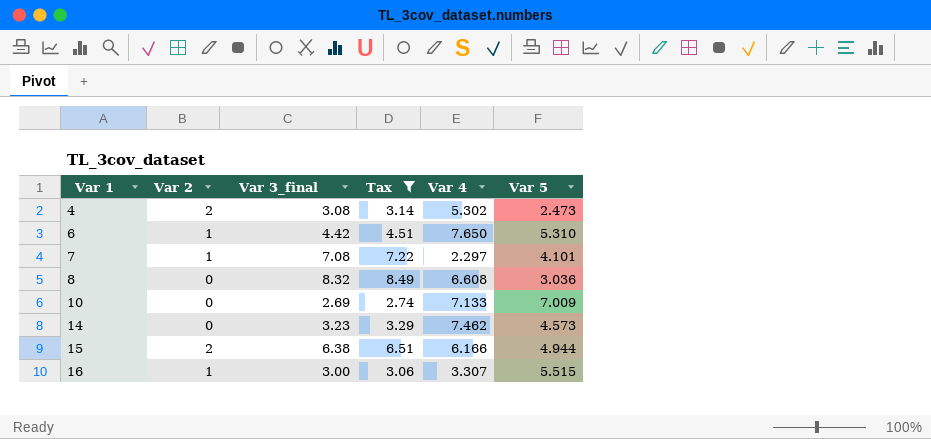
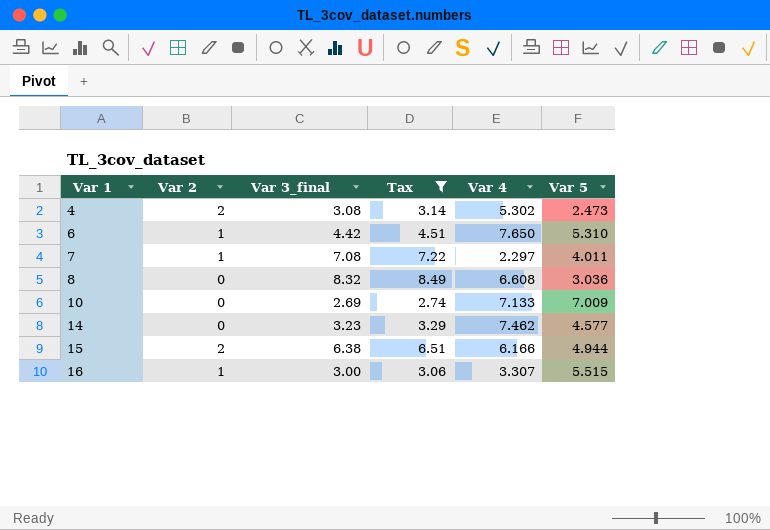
7 | Var 5: 4.101 -> 4.011
14 | Var 5: 4.573 -> 4.577

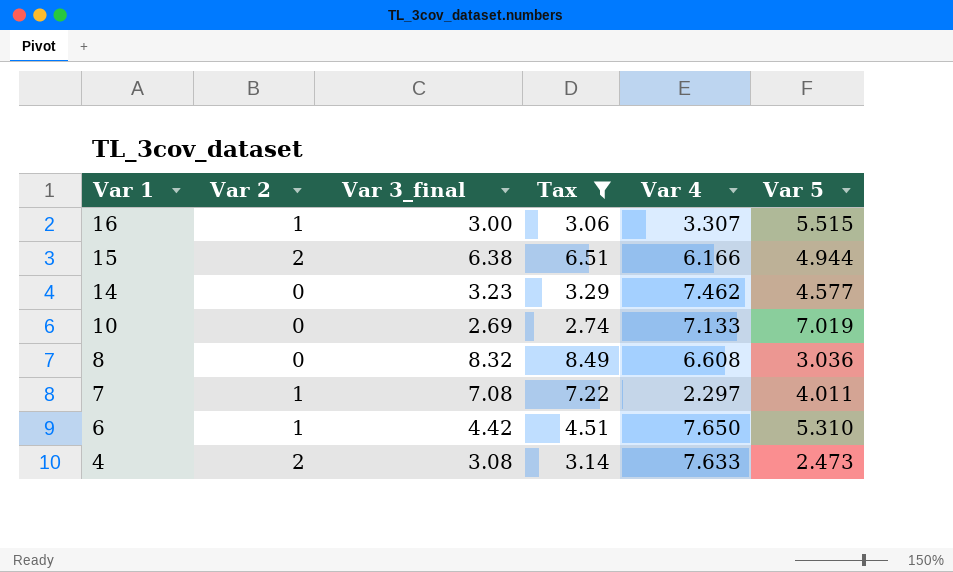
row order: Var 1 ascending -> Var 1 descending
10 | Var 5: 7.009 -> 7.019
4 | Var 4: 5.302 -> 7.633

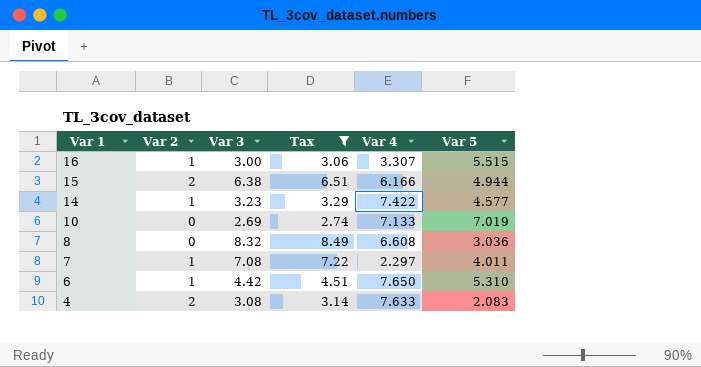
column name: Var 3_final -> Var 3
14 | Var 2: 0 -> 1
14 | Var 4: 7.462 -> 7.422
4 | Var 5: 2.473 -> 2.083

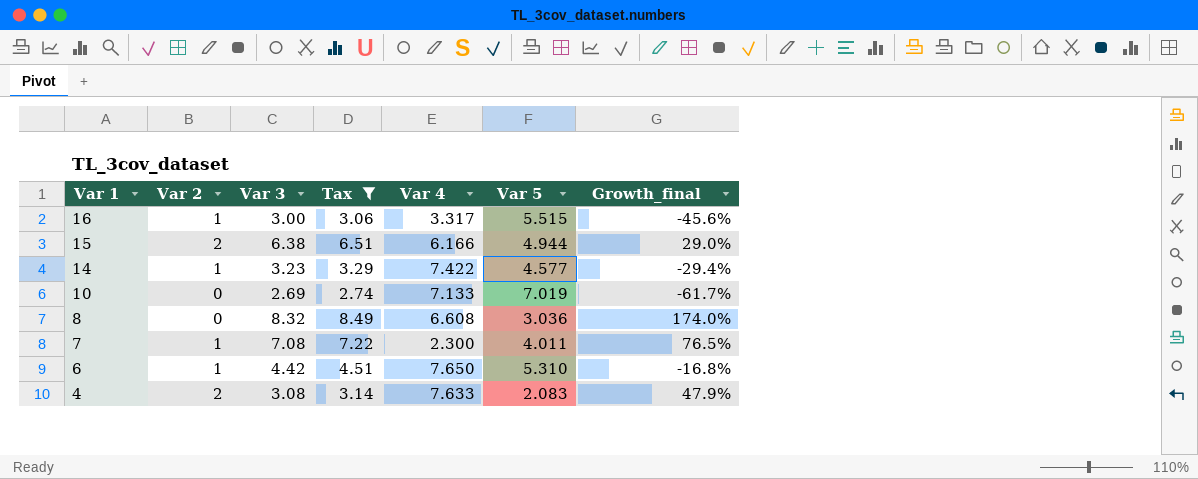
column Growth_final | formula: none -> ([Var 3] - [Var 5]) / [Var 5]
16 | Var 4: 3.307 -> 3.317
7 | Var 4: 2.297 -> 2.300

